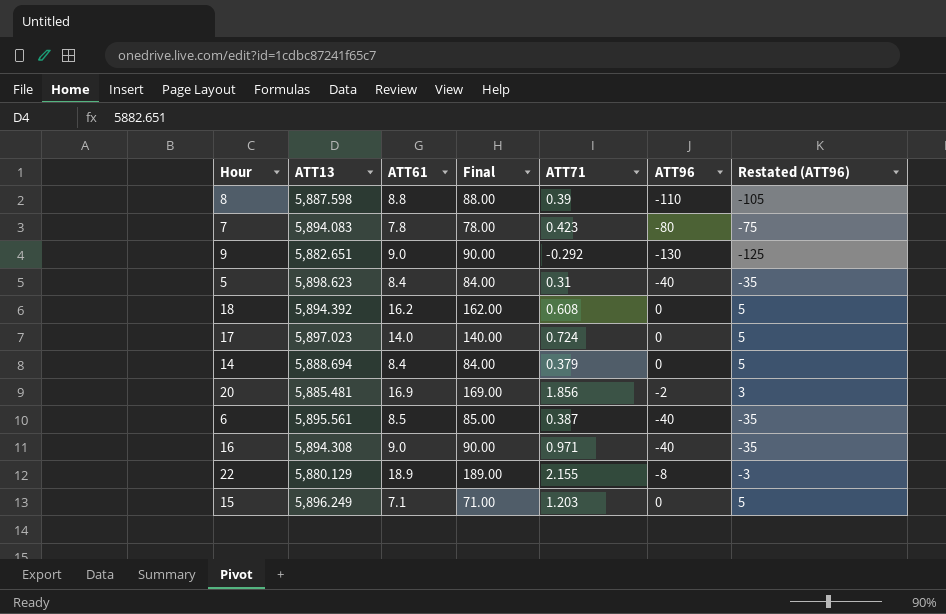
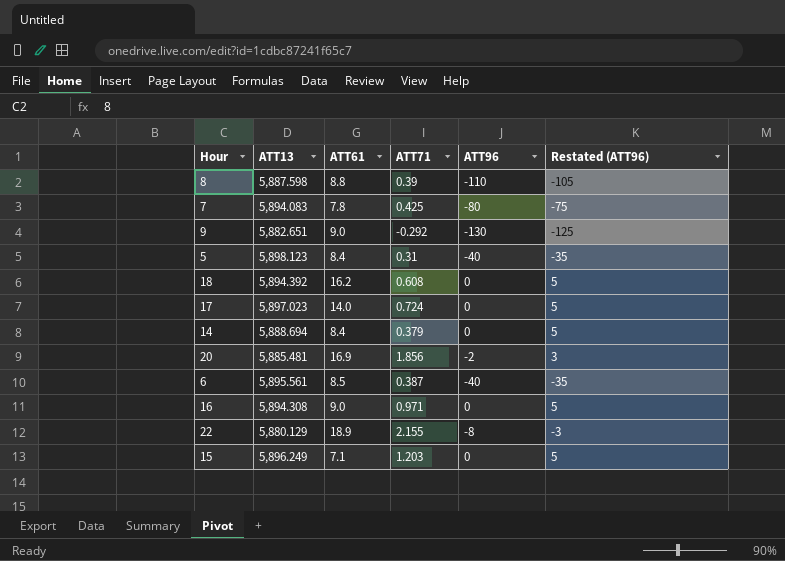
column Final | formula: [ATT61] * 10 -> none
7 | ATT71: 0.423 -> 0.425
5 | ATT13: 5,898.623 -> 5,898.123
16 | ATT96: -40 -> 0
16 | Restated (ATT96): -35 -> 5

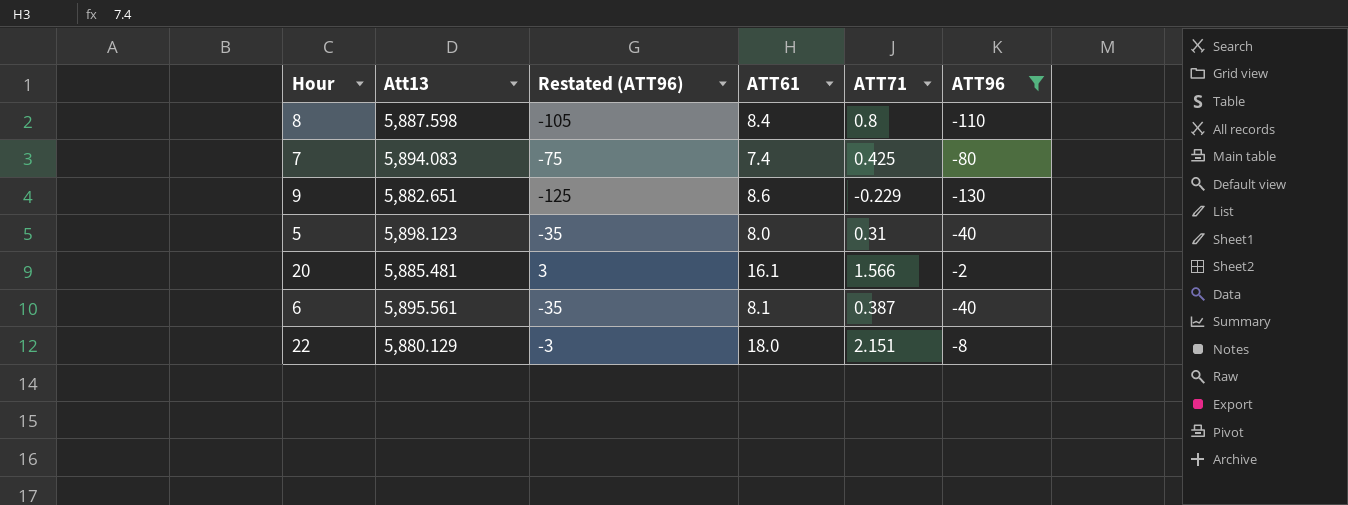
filter: none -> ATT96 != 0
column name: ATT13 -> Att13
column Restated (ATT96) | position: 6 -> 3
8 | ATT61: 8.8 -> 8.4
8 | ATT71: 0.39 -> 0.8
7 | ATT61: 7.8 -> 7.4
9 | ATT61: 9.0 -> 8.6
9 | ATT71: -0.292 -> -0.229
5 | ATT61: 8.4 -> 8.0
20 | ATT61: 16.9 -> 16.1
20 | ATT71: 1.856 -> 1.566
6 | ATT61: 8.5 -> 8.1
22 | ATT61: 18.9 -> 18.0
22 | ATT71: 2.155 -> 2.151

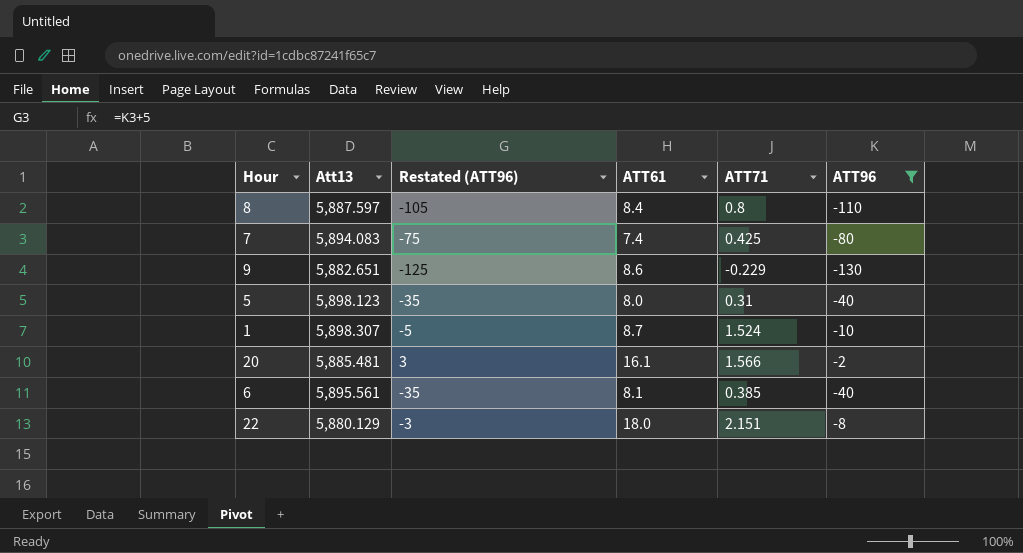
8 | Att13: 5,887.598 -> 5,887.597
row 1: none -> 5,898.307 | -5 | 8.7 | 1.524 | -10
6 | ATT71: 0.387 -> 0.385

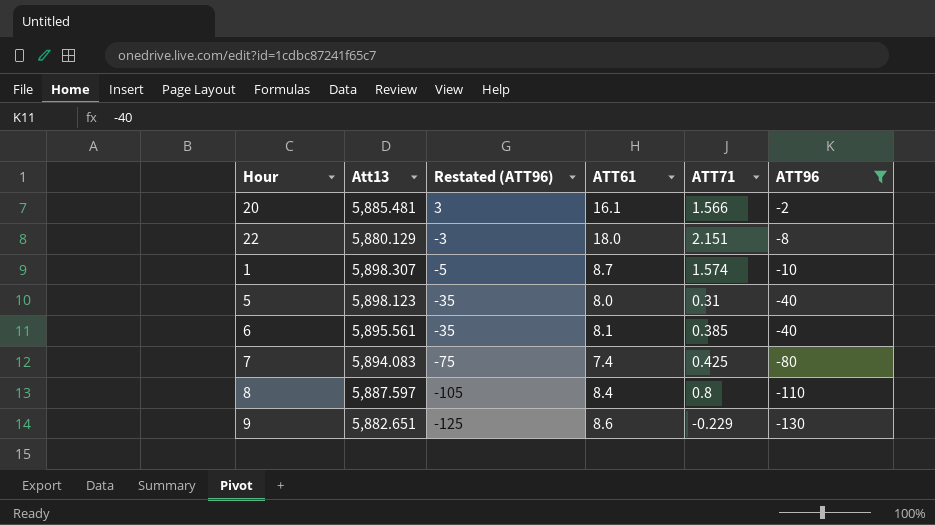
row order: none -> Restated (ATT96) descending
1 | ATT71: 1.524 -> 1.574

